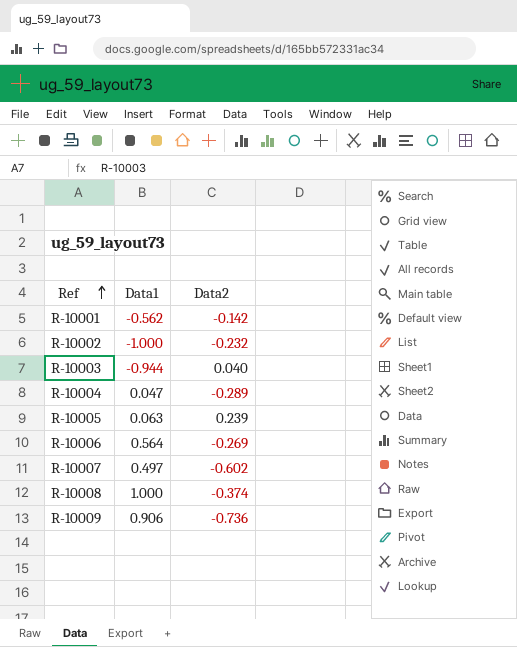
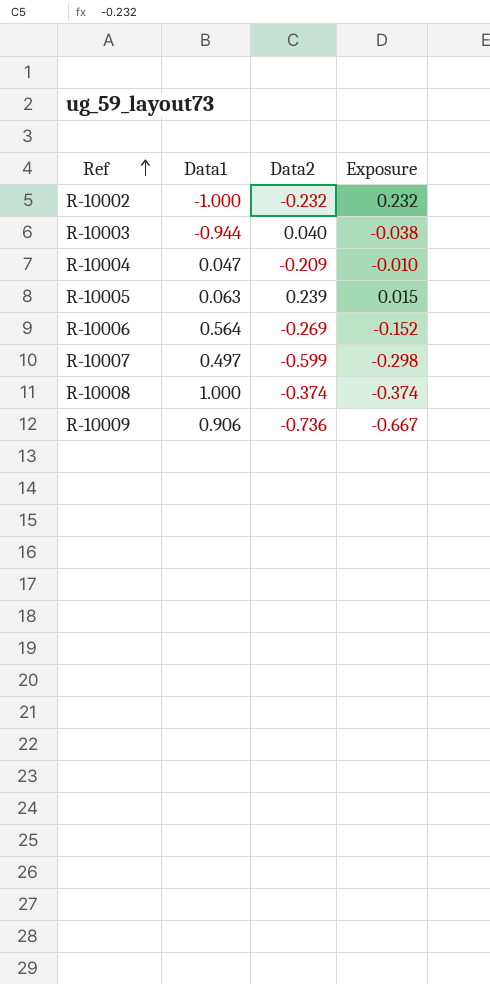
column Exposure | formula: none -> [Data1] * [Data2]
row R-10001: -0.562 | -0.142 -> none
R-10004 | Data2: -0.289 -> -0.209
R-10007 | Data2: -0.602 -> -0.599

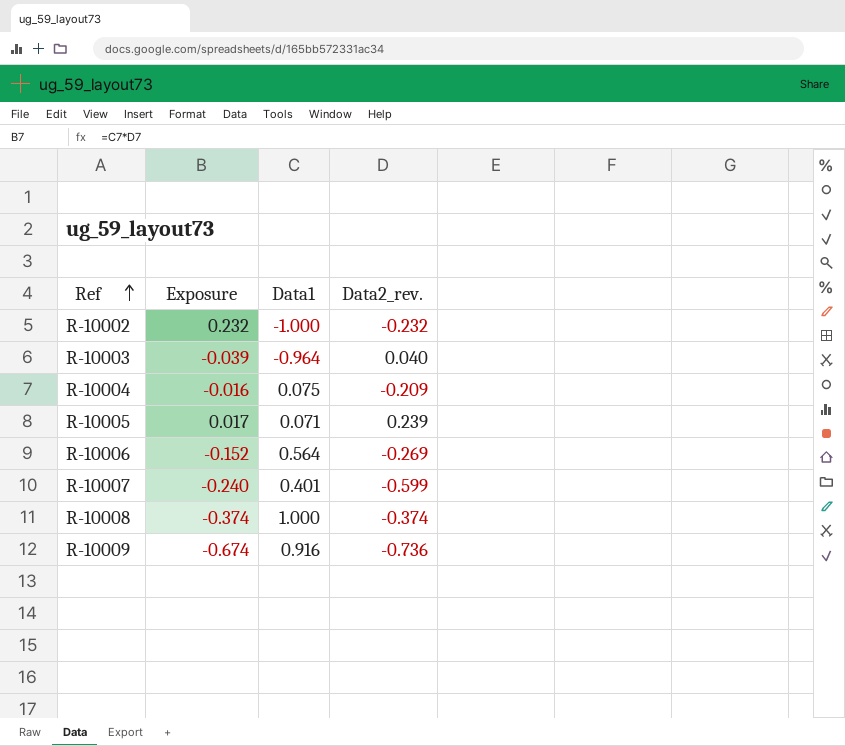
column Exposure | position: 4 -> 2
column name: Data2 -> Data2_rev.
R-10003 | Exposure: -0.038 -> -0.039
R-10003 | Data1: -0.944 -> -0.964
R-10004 | Exposure: -0.010 -> -0.016
R-10004 | Data1: 0.047 -> 0.075
R-10005 | Exposure: 0.015 -> 0.017
R-10005 | Data1: 0.063 -> 0.071
R-10007 | Exposure: -0.298 -> -0.240
R-10007 | Data1: 0.497 -> 0.401
R-10009 | Exposure: -0.667 -> -0.674
R-10009 | Data1: 0.906 -> 0.916

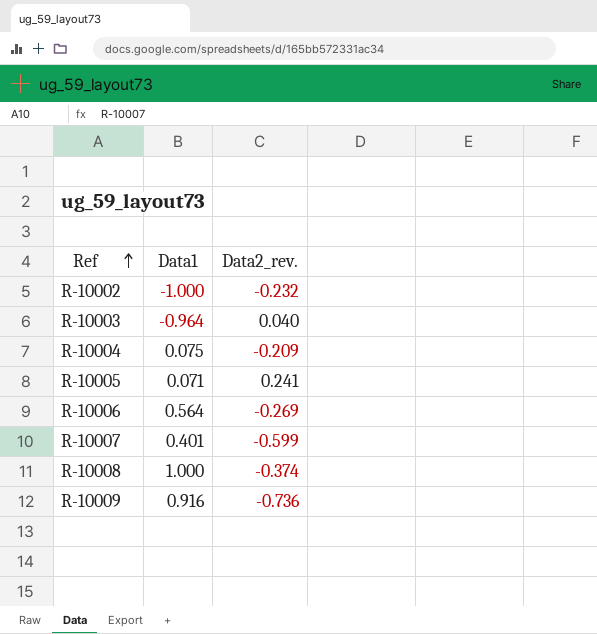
column Exposure | formula: [Data1] * [Data2_rev.] -> none
R-10005 | Data2_rev.: 0.239 -> 0.241

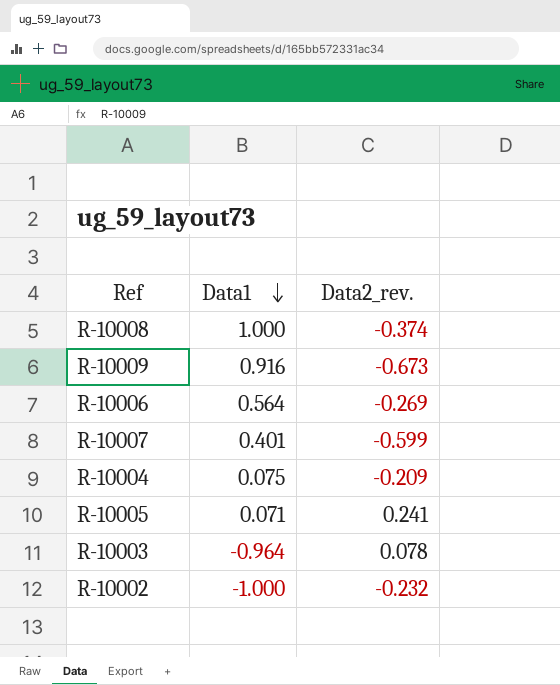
row order: Ref ascending -> Data1 descending
R-10009 | Data2_rev.: -0.736 -> -0.673
R-10003 | Data2_rev.: 0.040 -> 0.078

